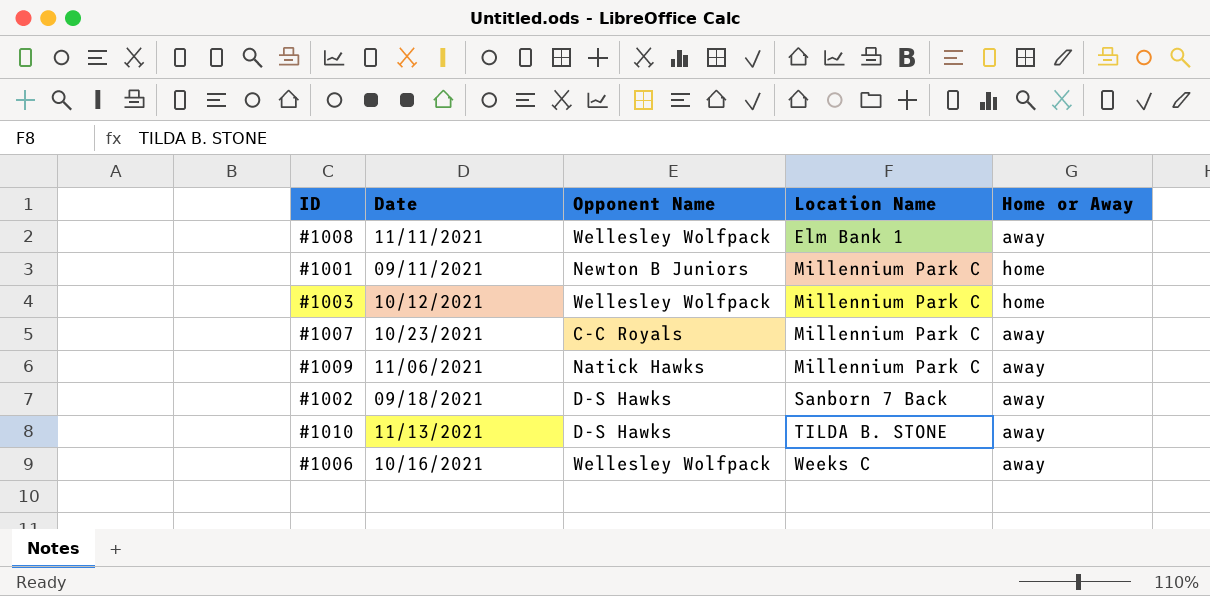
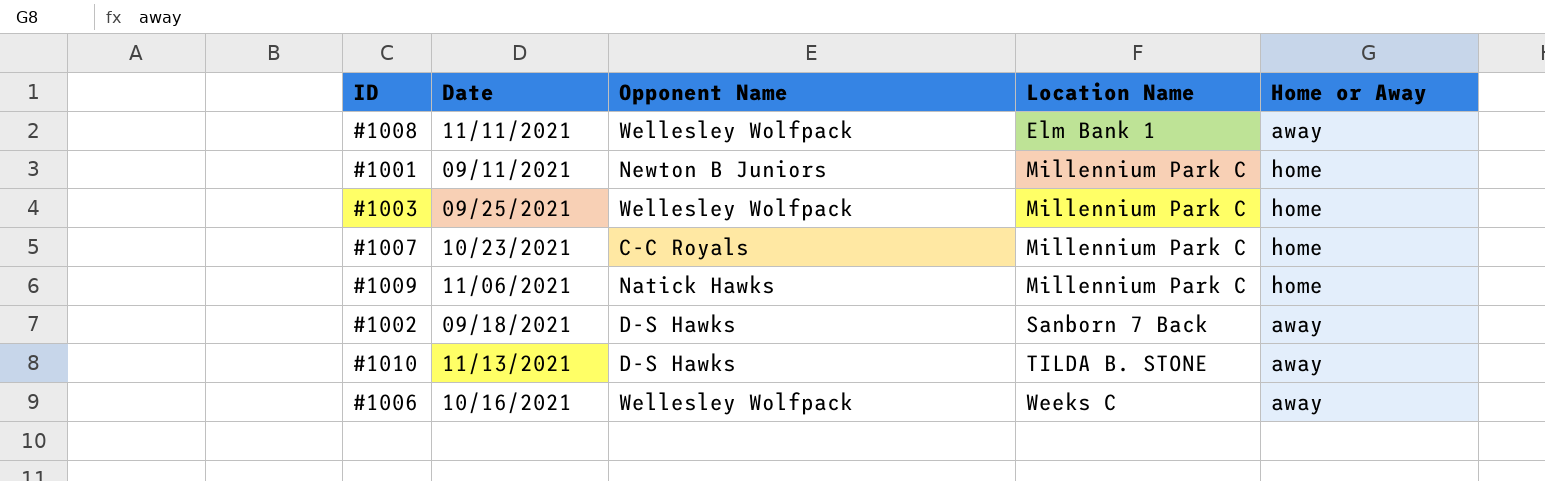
#1003 | Date: 10/12/2021 -> 09/25/2021
#1007 | Home or Away: away -> home
#1009 | Home or Away: away -> home

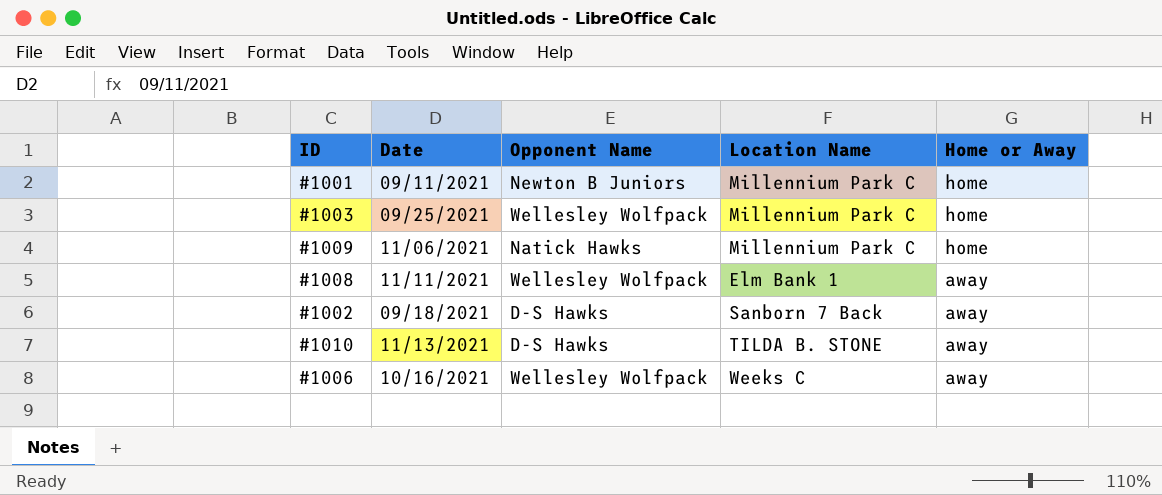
row order: Location Name ascending -> Home or Away descending
row #1007: 10/23/2021 | C-C Royals | Millennium Park C | home -> none

